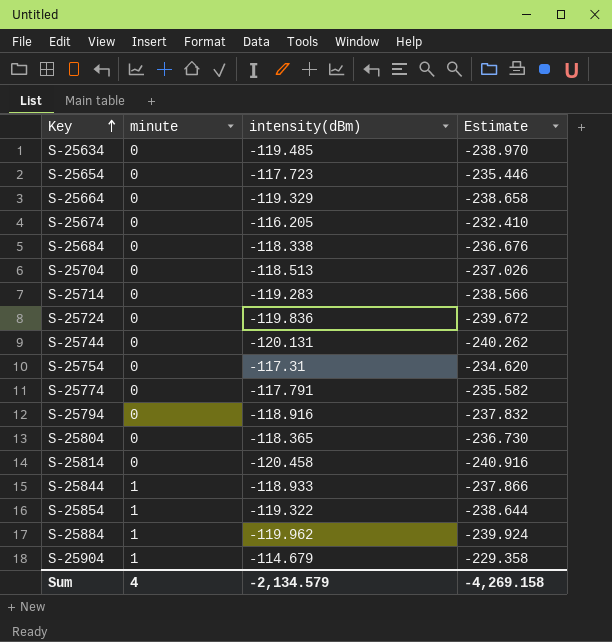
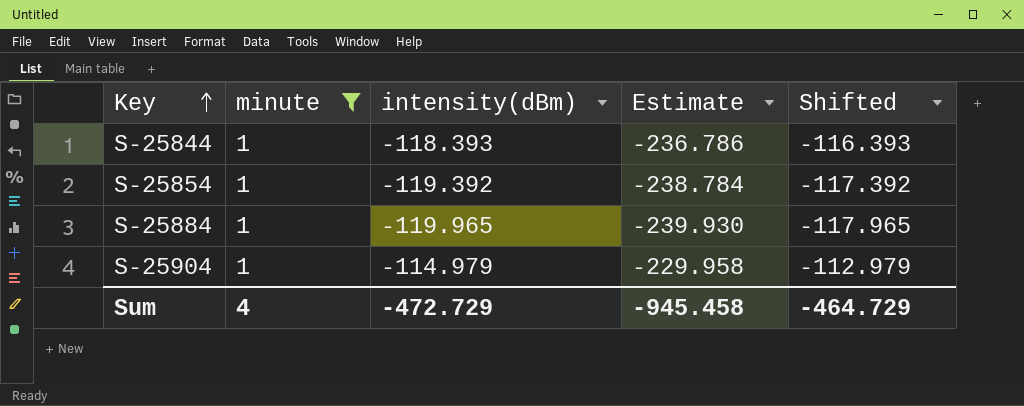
filter: none -> minute = 1
column Shifted | formula: none -> [intensity(dBm)] + 2
S-25844 | intensity(dBm): -118.933 -> -118.393
S-25844 | Estimate: -237.866 -> -236.786
S-25854 | intensity(dBm): -119.322 -> -119.392
S-25854 | Estimate: -238.644 -> -238.784
S-25884 | intensity(dBm): -119.962 -> -119.965
S-25884 | Estimate: -239.924 -> -239.930
S-25904 | intensity(dBm): -114.679 -> -114.979
S-25904 | Estimate: -229.358 -> -229.958
Sum | intensity(dBm): -2,134.579 -> -472.729
Sum | Estimate: -4,269.158 -> -945.458

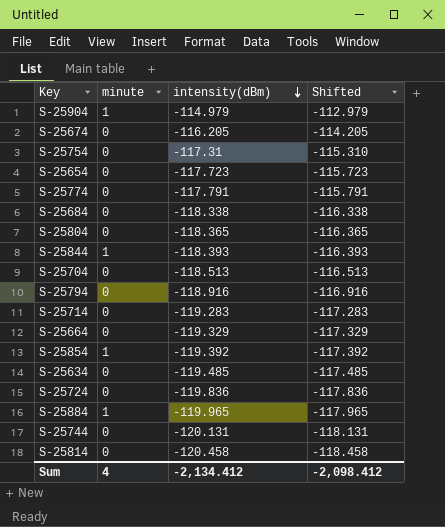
filter: minute = 1 -> none
row order: Key ascending -> intensity(dBm) descending
column Estimate | formula: [intensity(dBm)] * 2 -> none
Sum | intensity(dBm): -472.729 -> -2,134.412
Sum | Shifted: -464.729 -> -2,098.412

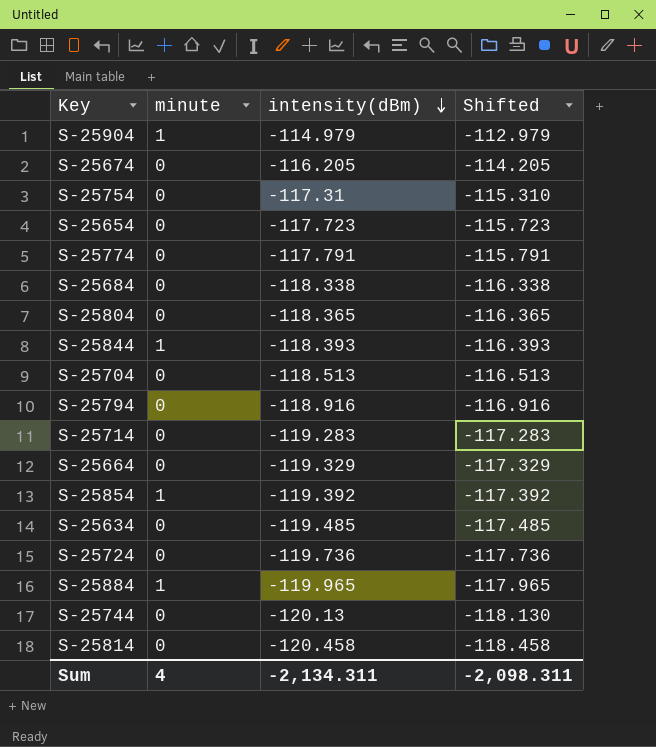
S-25724 | intensity(dBm): -119.836 -> -119.736
S-25724 | Shifted: -117.836 -> -117.736
S-25744 | intensity(dBm): -120.131 -> -120.13
S-25744 | Shifted: -118.131 -> -118.130
Sum | intensity(dBm): -2,134.412 -> -2,134.311
Sum | Shifted: -2,098.412 -> -2,098.311

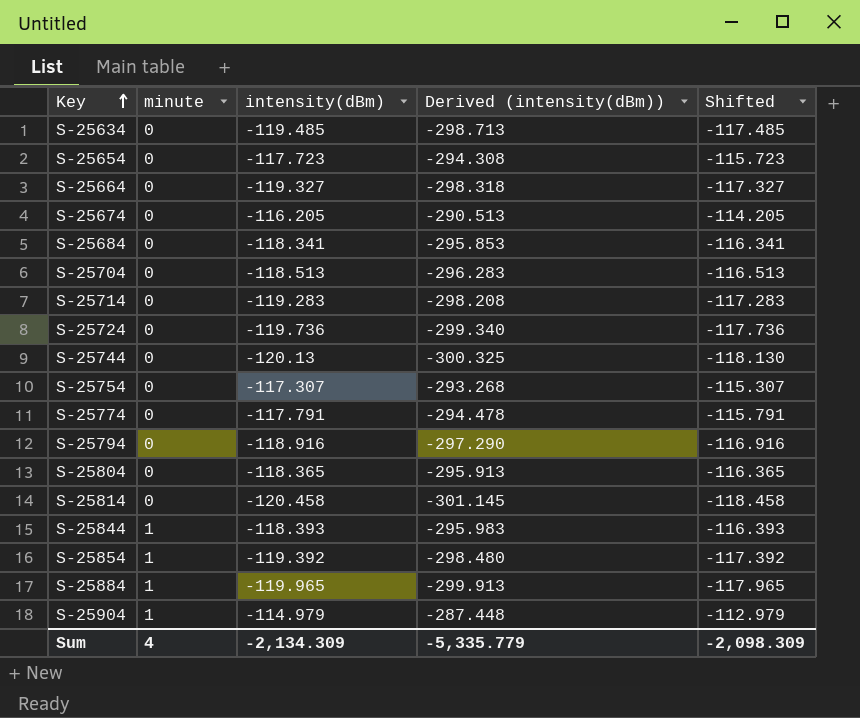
row order: intensity(dBm) descending -> Key ascending
column Derived (intensity(dBm)) | formula: none -> [intensity(dBm)] * 2.5
S-25664 | intensity(dBm): -119.329 -> -119.327
S-25664 | Shifted: -117.329 -> -117.327
S-25684 | intensity(dBm): -118.338 -> -118.341
S-25684 | Shifted: -116.338 -> -116.341
S-25754 | intensity(dBm): -117.31 -> -117.307
S-25754 | Shifted: -115.310 -> -115.307
Sum | intensity(dBm): -2,134.311 -> -2,134.309
Sum | Shifted: -2,098.311 -> -2,098.309

